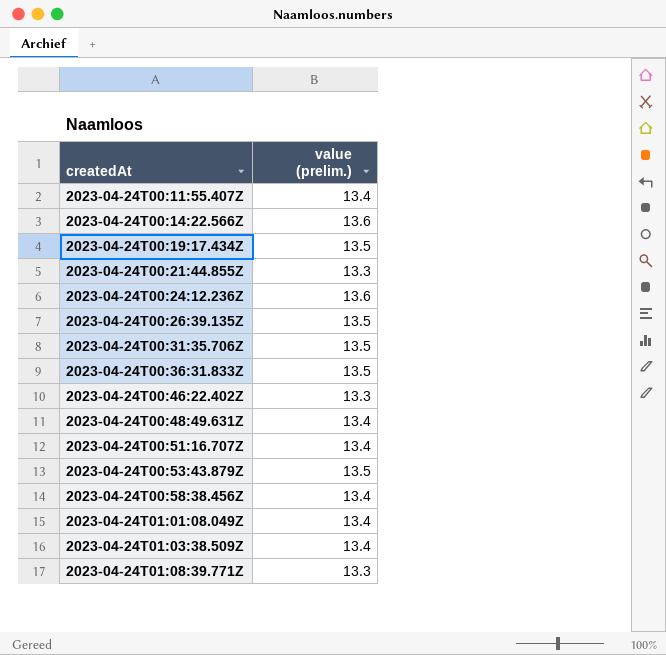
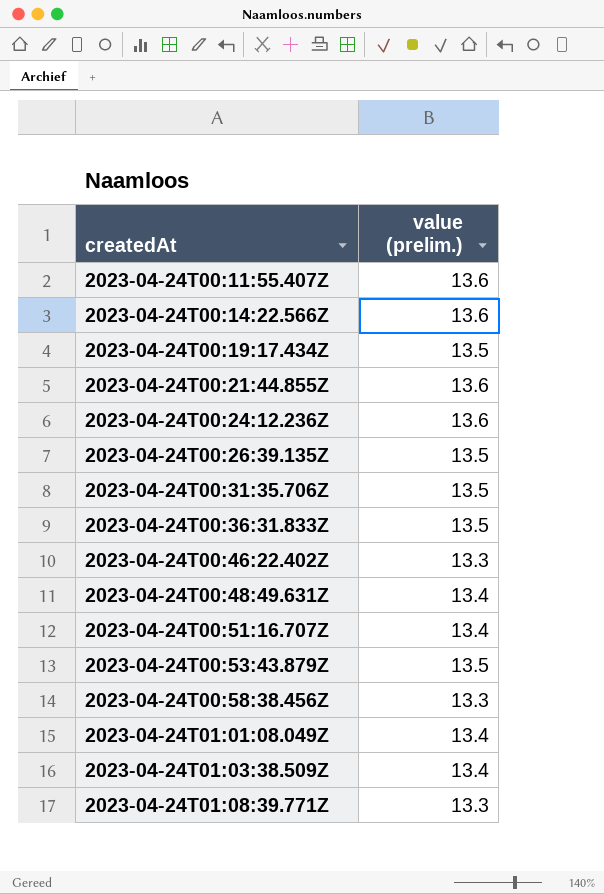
2023-04-24T00:11:55.407Z | value (prelim.): 13.4 -> 13.6
2023-04-24T00:21:44.855Z | value (prelim.): 13.3 -> 13.6
2023-04-24T00:58:38.456Z | value (prelim.): 13.4 -> 13.3

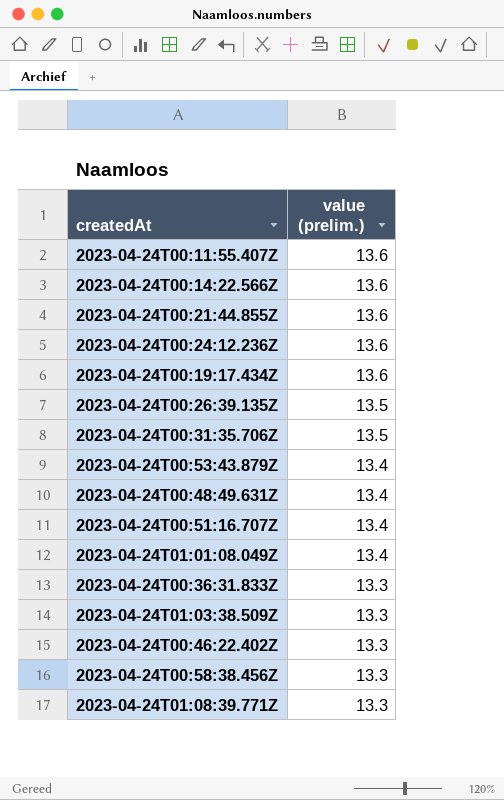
row order: createdAt ascending -> value (prelim.) descending
2023-04-24T00:19:17.434Z | value (prelim.): 13.5 -> 13.6
2023-04-24T00:53:43.879Z | value (prelim.): 13.5 -> 13.4
2023-04-24T00:36:31.833Z | value (prelim.): 13.5 -> 13.3
2023-04-24T01:03:38.509Z | value (prelim.): 13.4 -> 13.3

